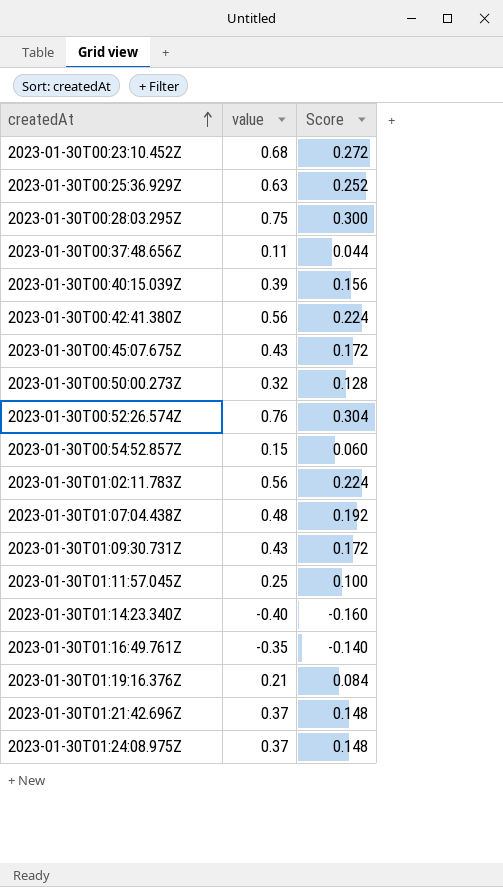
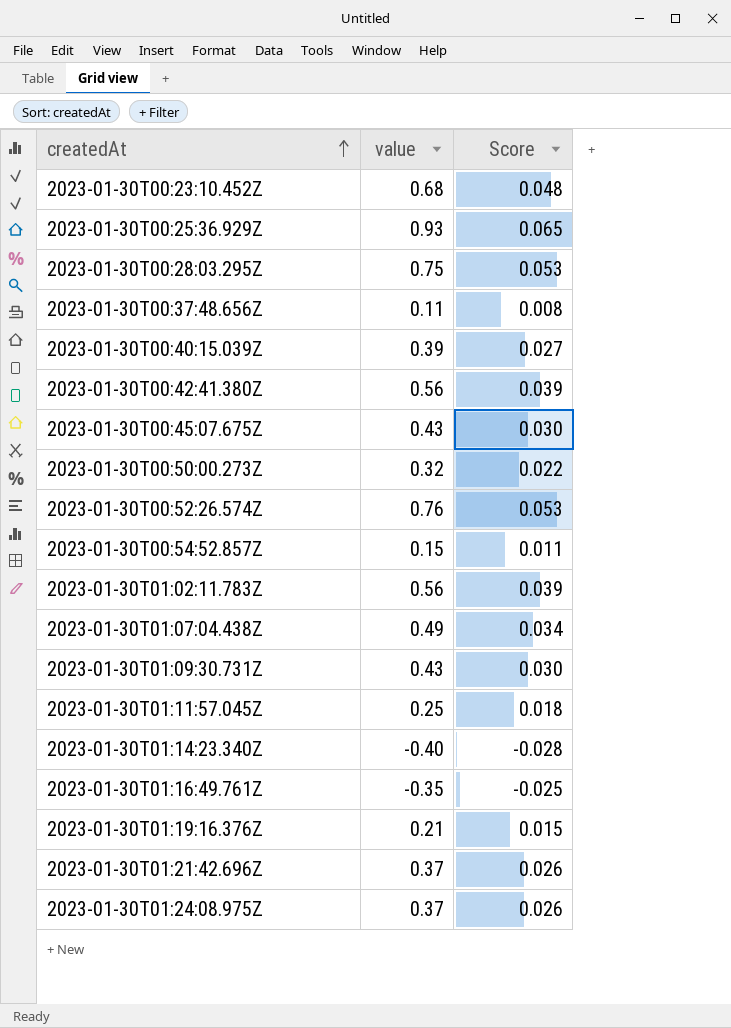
column Score | formula: [value] * 0.4 -> [value] * 0.07
2023-01-30T00:25:36.929Z | value: 0.63 -> 0.93
2023-01-30T01:07:04.438Z | value: 0.48 -> 0.49

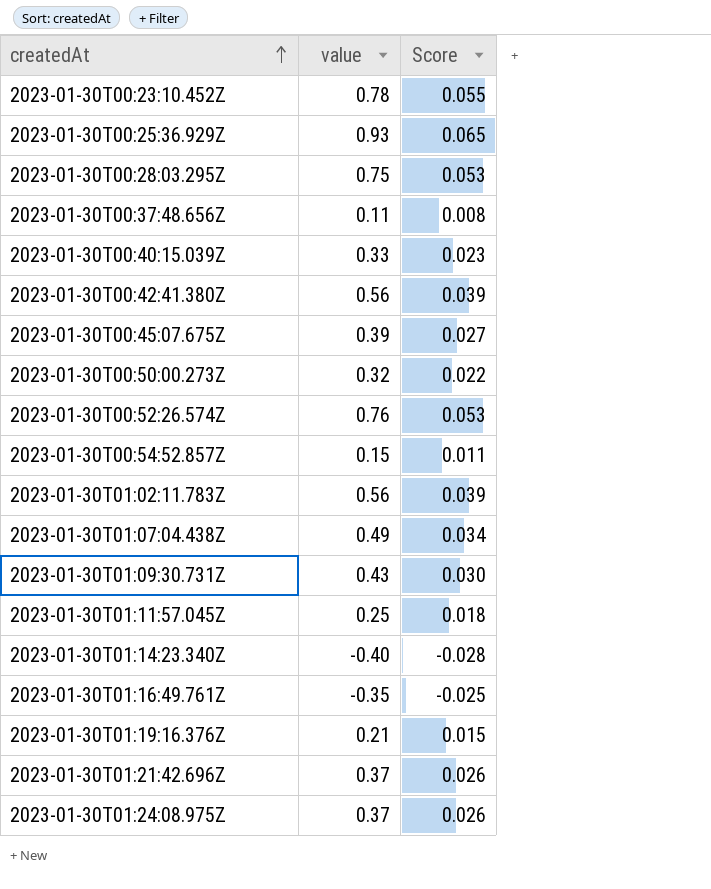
2023-01-30T00:23:10.452Z | value: 0.68 -> 0.78
2023-01-30T00:23:10.452Z | Score: 0.048 -> 0.055
2023-01-30T00:40:15.039Z | value: 0.39 -> 0.33
2023-01-30T00:40:15.039Z | Score: 0.027 -> 0.023
2023-01-30T00:45:07.675Z | value: 0.43 -> 0.39
2023-01-30T00:45:07.675Z | Score: 0.030 -> 0.027

